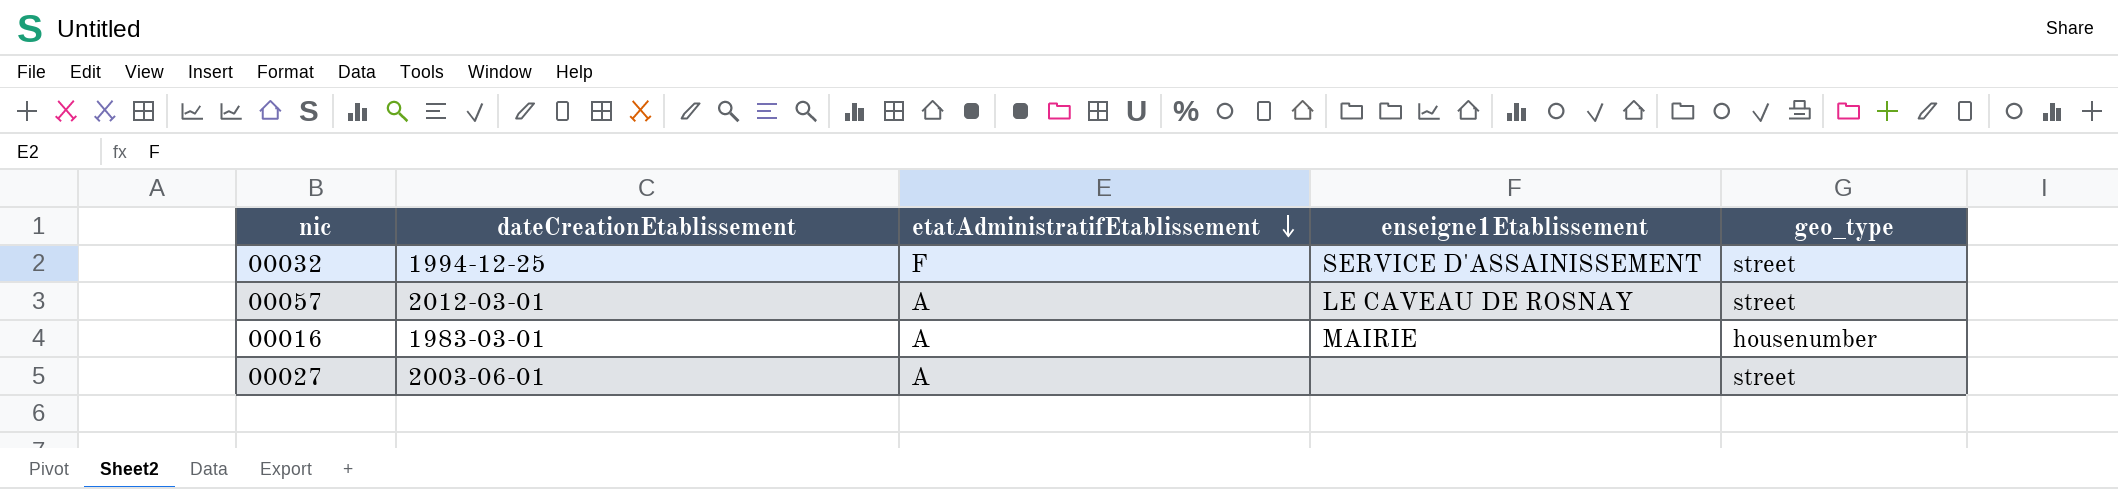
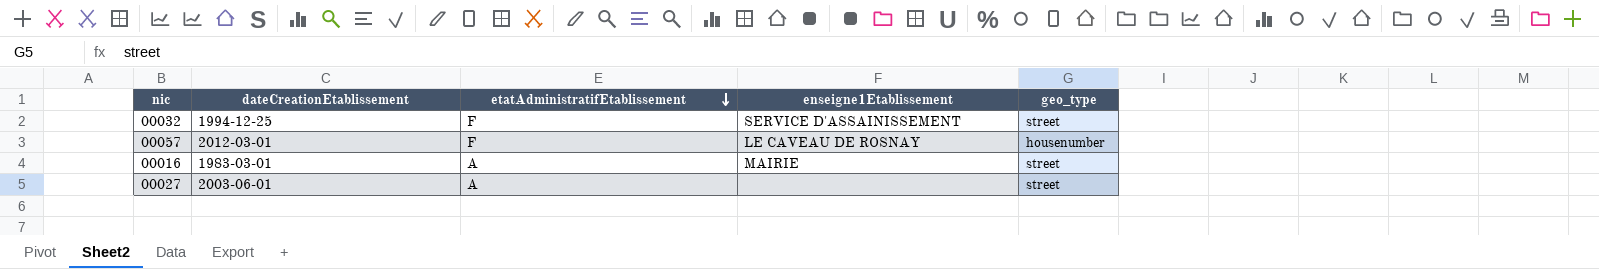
00057 | etatAdministratifEtablissement: A -> F
00057 | geo_type: street -> housenumber
00016 | geo_type: housenumber -> street

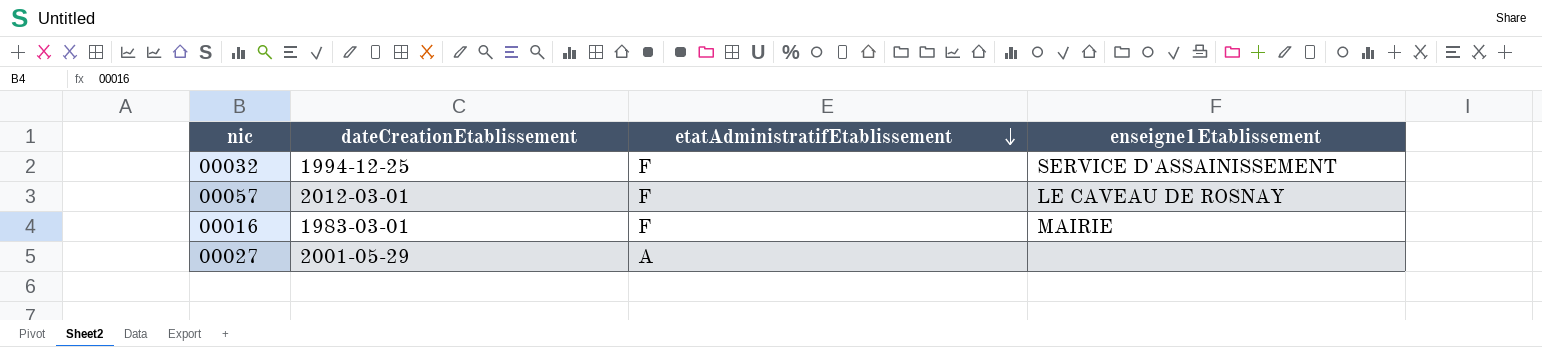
column geo_type | position: 5 -> none
00016 | etatAdministratifEtablissement: A -> F
00027 | dateCreationEtablissement: 2003-06-01 -> 2001-05-29

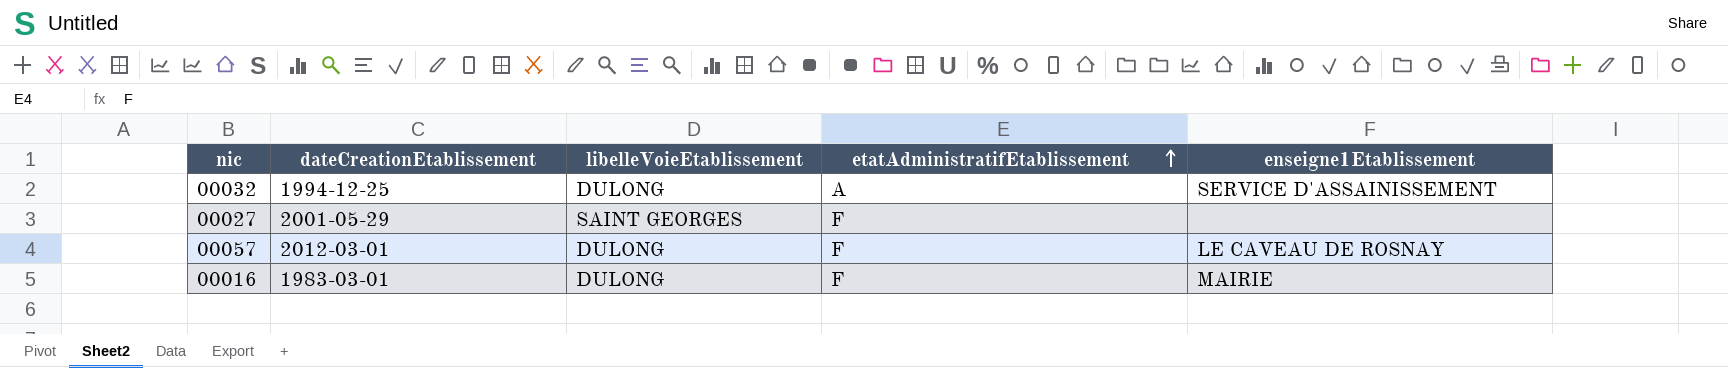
row order: etatAdministratifEtablissement descending -> etatAdministratifEtablissement ascending
column libelleVoieEtablissement | position: none -> 3
00032 | etatAdministratifEtablissement: F -> A
00027 | etatAdministratifEtablissement: A -> F

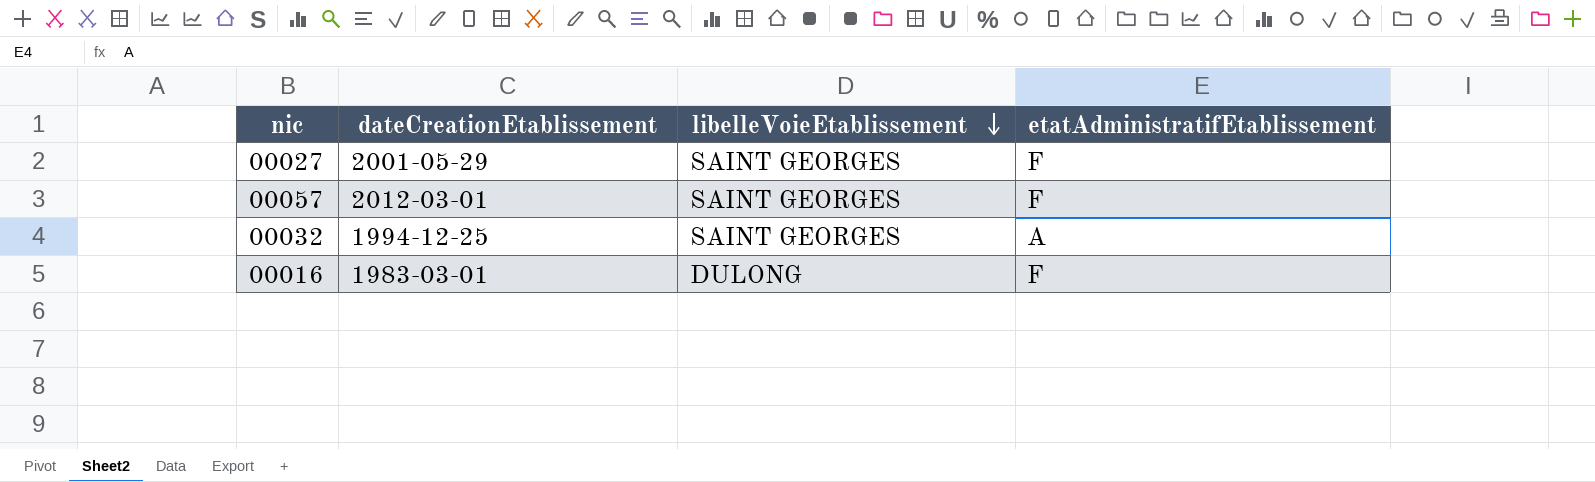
row order: etatAdministratifEtablissement ascending -> libelleVoieEtablissement descending
column enseigne1Etablissement | position: 5 -> none
00057 | libelleVoieEtablissement: DULONG -> SAINT GEORGES
00032 | libelleVoieEtablissement: DULONG -> SAINT GEORGES

